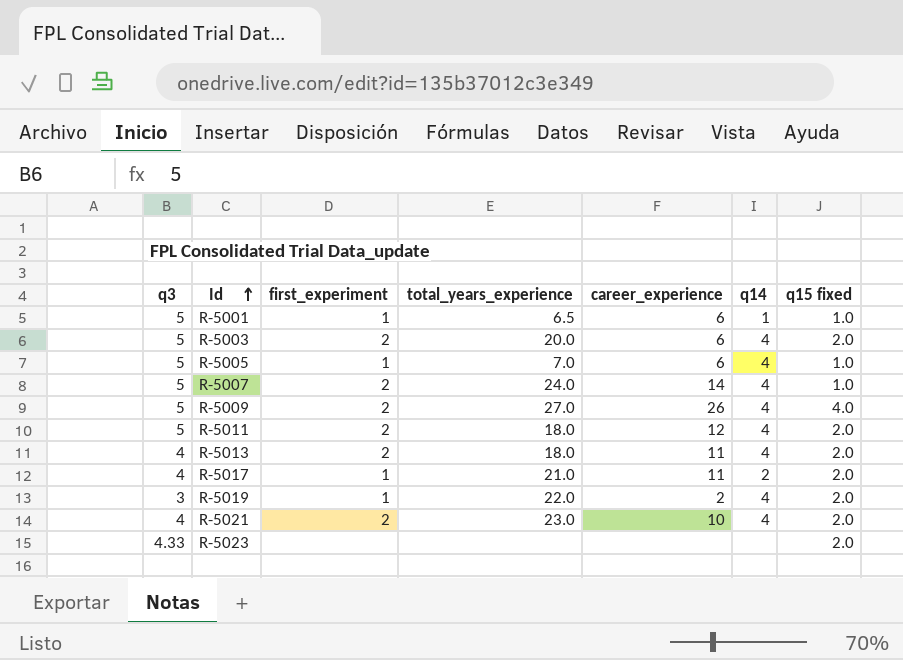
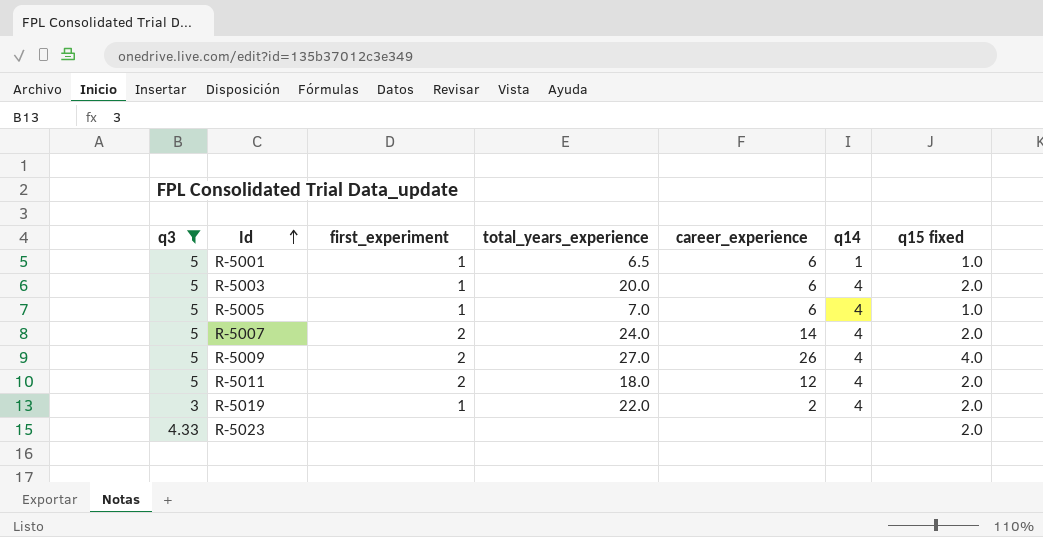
filter: none -> q3 != 4
R-5003 | first_experiment: 2 -> 1
R-5007 | q15 fixed: 1.0 -> 2.0

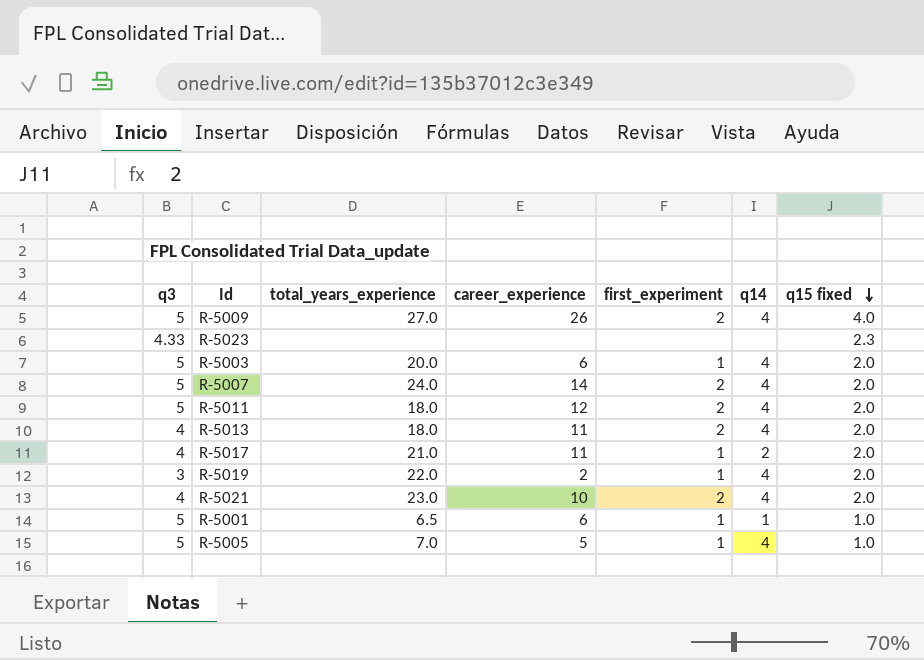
filter: q3 != 4 -> none
row order: Id ascending -> q15 fixed descending
column first_experiment | position: 3 -> 5
R-5023 | q15 fixed: 2.0 -> 2.3
R-5005 | career_experience: 6 -> 5

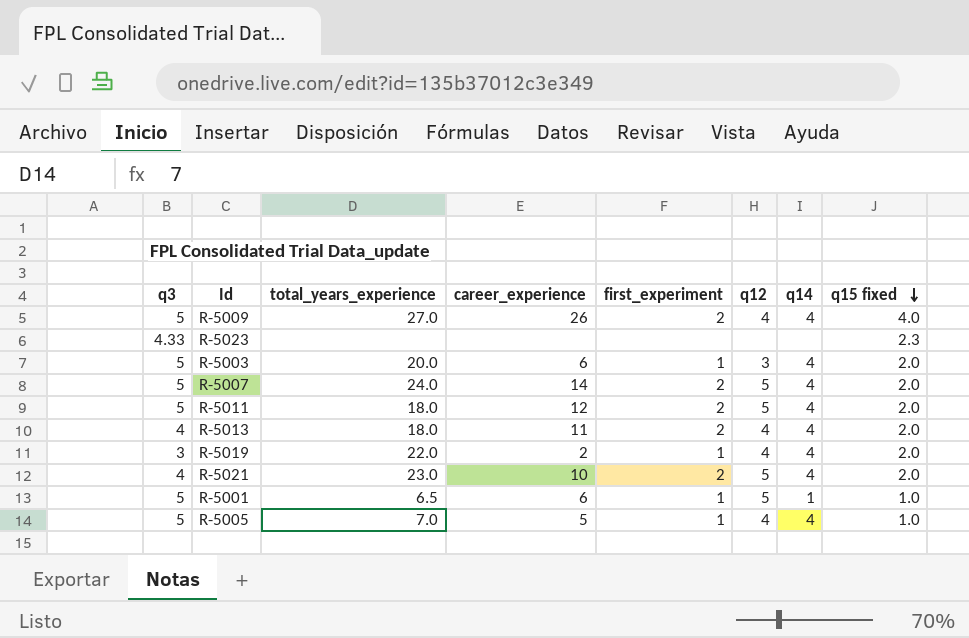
column q12 | position: none -> 6
row R-5017: 4 | 21.0 | 11 | 1 | 2 | 2.0 -> none

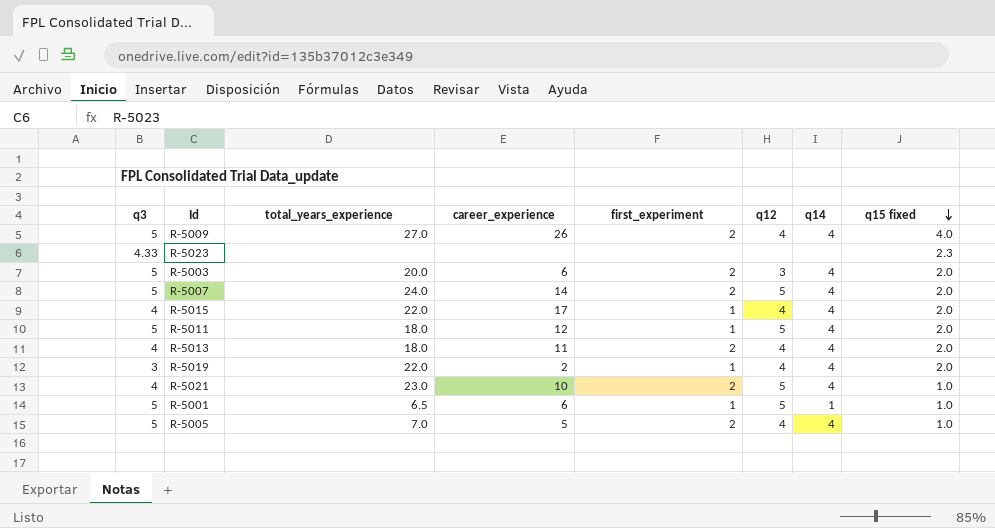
R-5003 | first_experiment: 1 -> 2
row R-5015: none -> 4 | 22.0 | 17 | 1 | 4 | 4 | 2.0
R-5011 | first_experiment: 2 -> 1
R-5021 | q15 fixed: 2.0 -> 1.0
R-5005 | first_experiment: 1 -> 2

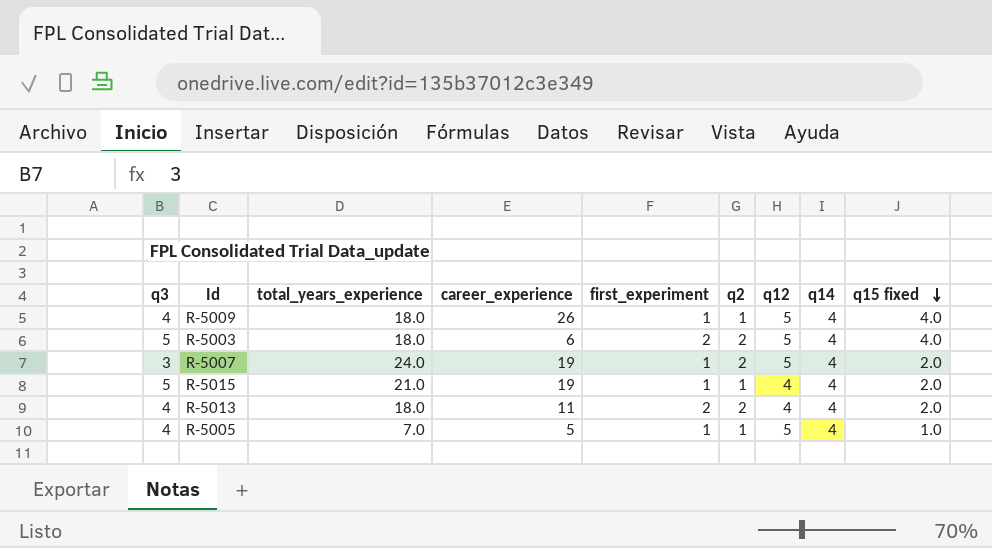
column q2 | position: none -> 6
row R-5023: 4.33 | none | none | none | none | none | 2.3 -> none
row R-5011: 5 | 18.0 | 12 | 1 | 5 | 4 | 2.0 -> none
row R-5019: 3 | 22.0 | 2 | 1 | 4 | 4 | 2.0 -> none
row R-5021: 4 | 23.0 | 10 | 2 | 5 | 4 | 1.0 -> none
row R-5001: 5 | 6.5 | 6 | 1 | 5 | 1 | 1.0 -> none
R-5009 | q3: 5 -> 4
R-5009 | total_years_experience: 27.0 -> 18.0
R-5009 | first_experiment: 2 -> 1
R-5009 | q12: 4 -> 5
R-5003 | total_years_experience: 20.0 -> 18.0
R-5003 | q12: 3 -> 5
R-5003 | q15 fixed: 2.0 -> 4.0
R-5007 | q3: 5 -> 3
R-5007 | career_experience: 14 -> 19
R-5007 | first_experiment: 2 -> 1
R-5015 | q3: 4 -> 5
R-5015 | total_years_experience: 22.0 -> 21.0
R-5015 | career_experience: 17 -> 19
R-5005 | q3: 5 -> 4
R-5005 | first_experiment: 2 -> 1
R-5005 | q12: 4 -> 5

